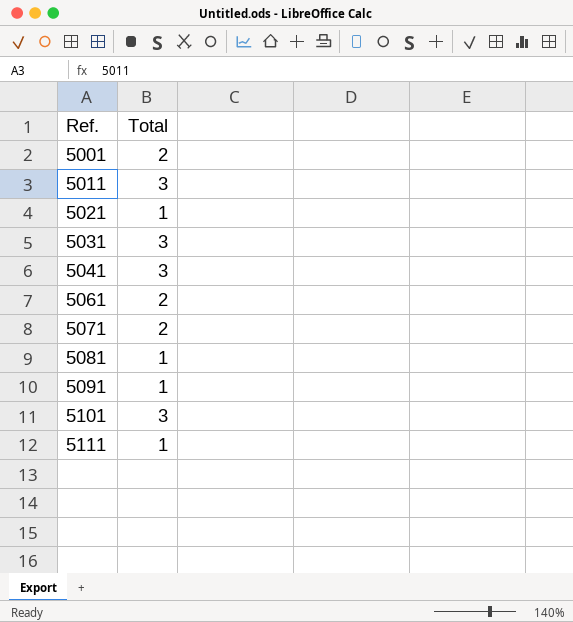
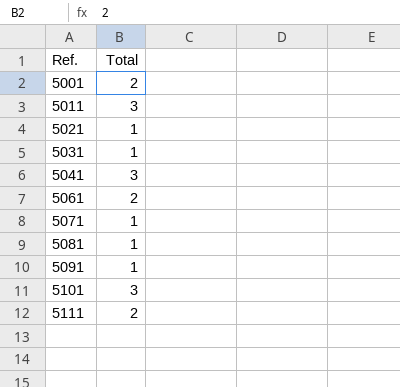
5031 | Total: 3 -> 1
5071 | Total: 2 -> 1
5111 | Total: 1 -> 2

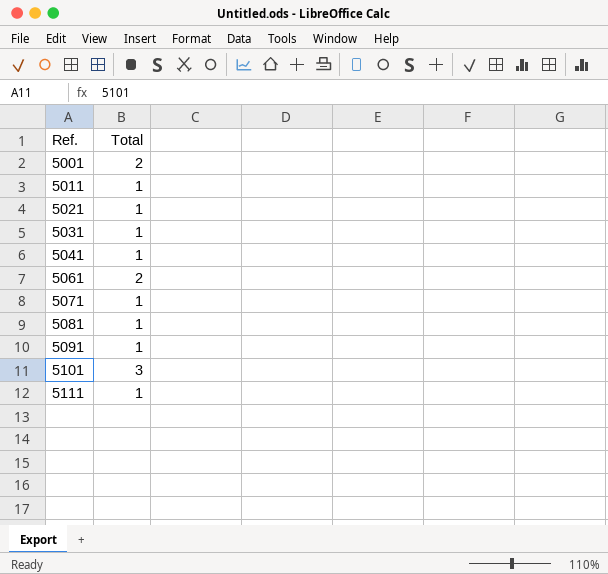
5011 | Total: 3 -> 1
5041 | Total: 3 -> 1
5111 | Total: 2 -> 1

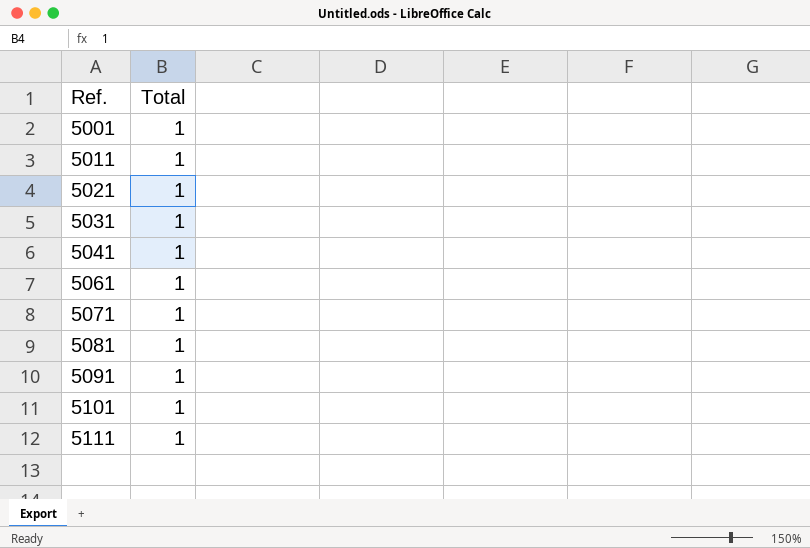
5001 | Total: 2 -> 1
5061 | Total: 2 -> 1
5101 | Total: 3 -> 1

